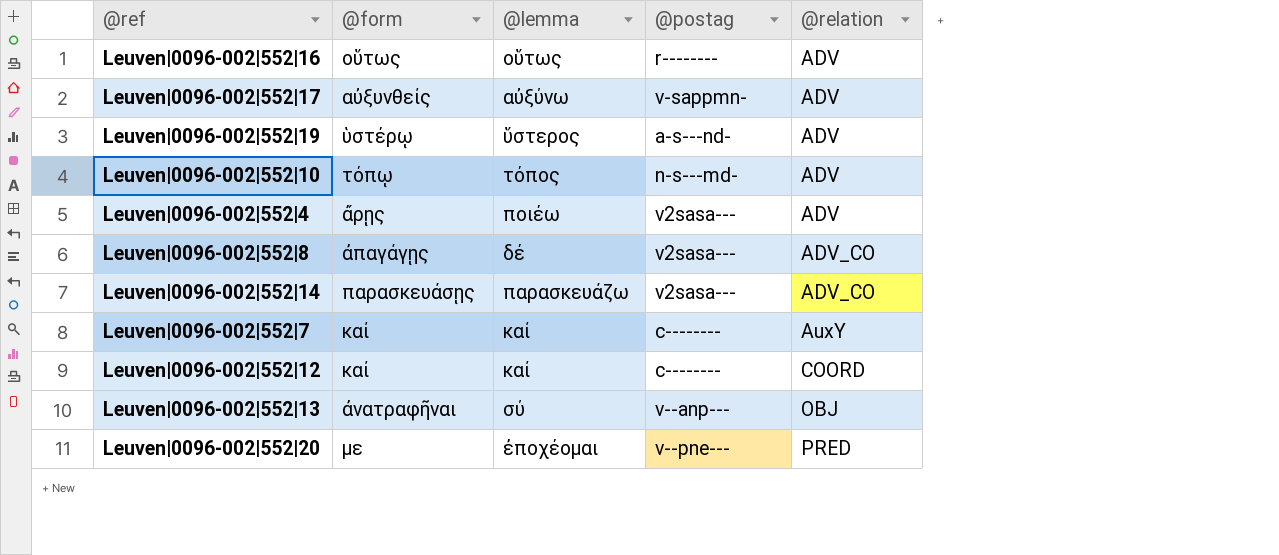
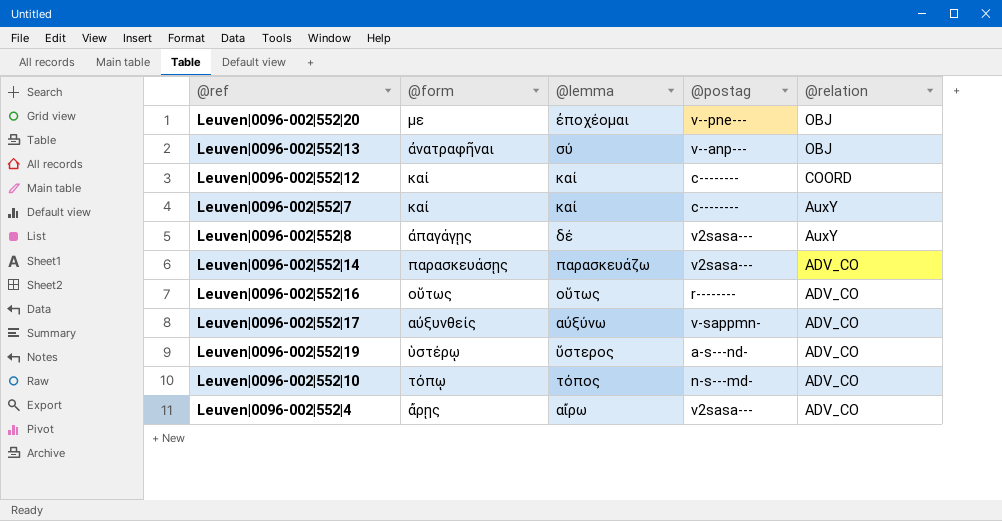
row order: @relation ascending -> @relation descending
Leuven|0096-002|552|20 | @relation: PRED -> OBJ
Leuven|0096-002|552|8 | @relation: ADV_CO -> AuxY
Leuven|0096-002|552|16 | @relation: ADV -> ADV_CO
Leuven|0096-002|552|17 | @relation: ADV -> ADV_CO
Leuven|0096-002|552|19 | @relation: ADV -> ADV_CO
Leuven|0096-002|552|10 | @relation: ADV -> ADV_CO
Leuven|0096-002|552|4 | @lemma: ποιέω -> αἴρω
Leuven|0096-002|552|4 | @relation: ADV -> ADV_CO

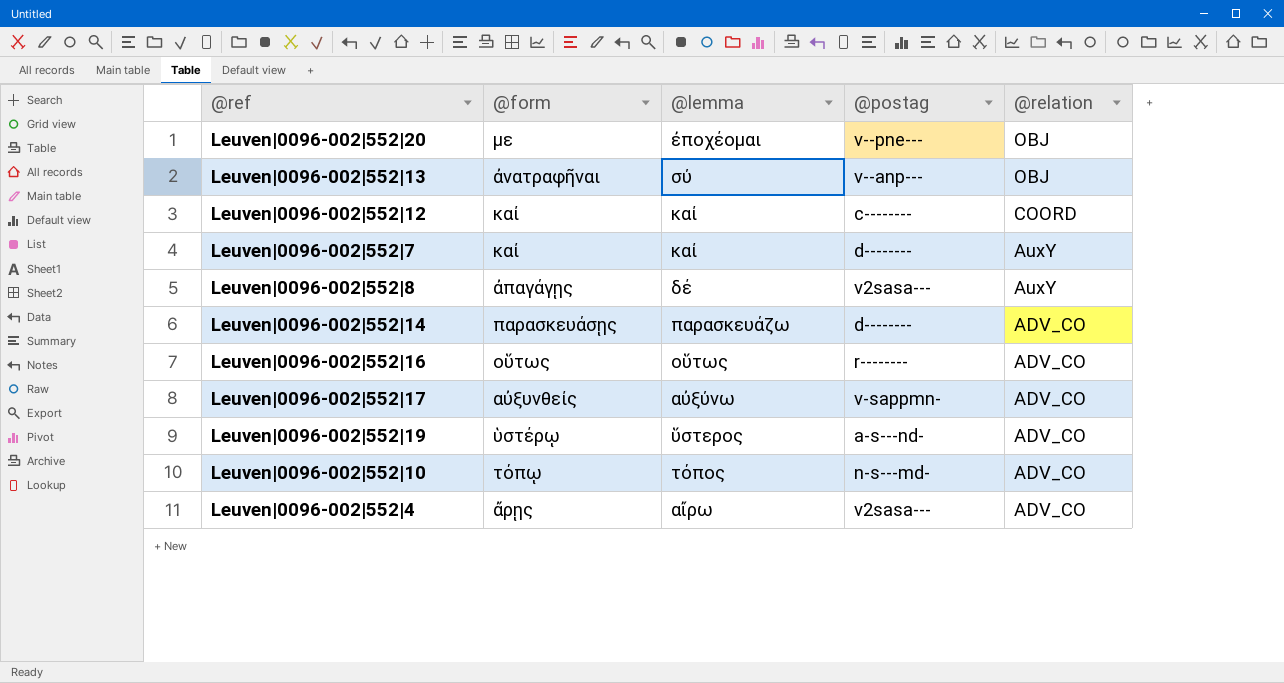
Leuven|0096-002|552|7 | @postag: c-------- -> d--------
Leuven|0096-002|552|14 | @postag: v2sasa--- -> d--------

